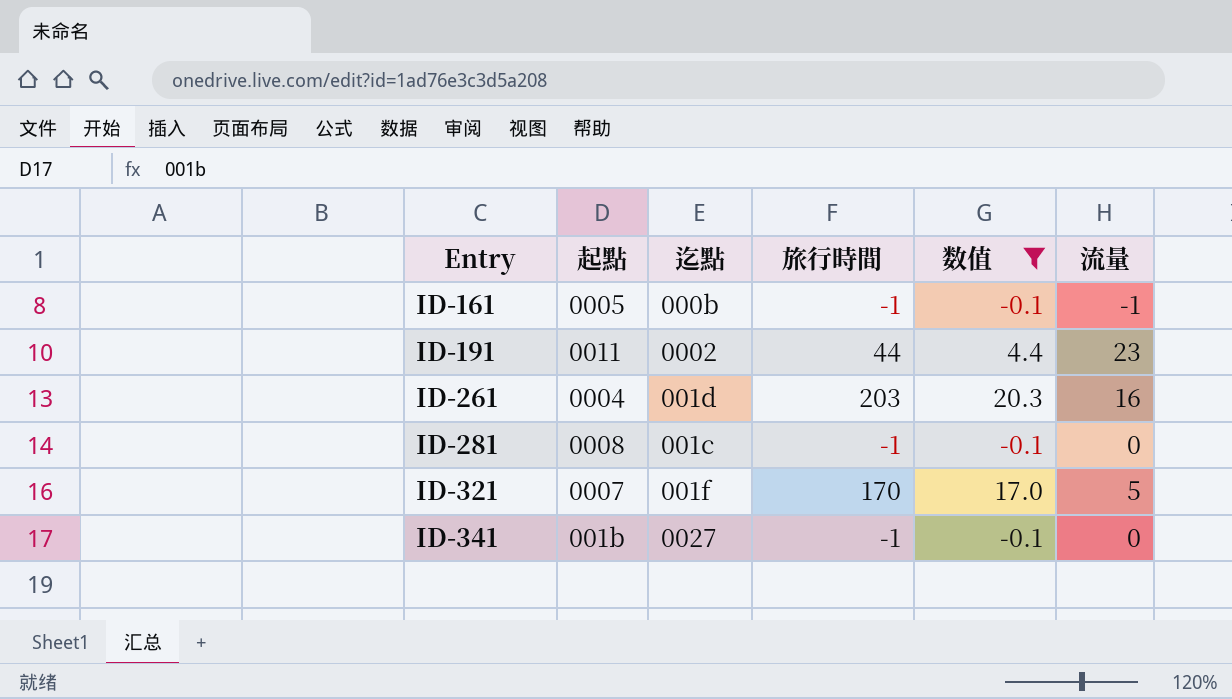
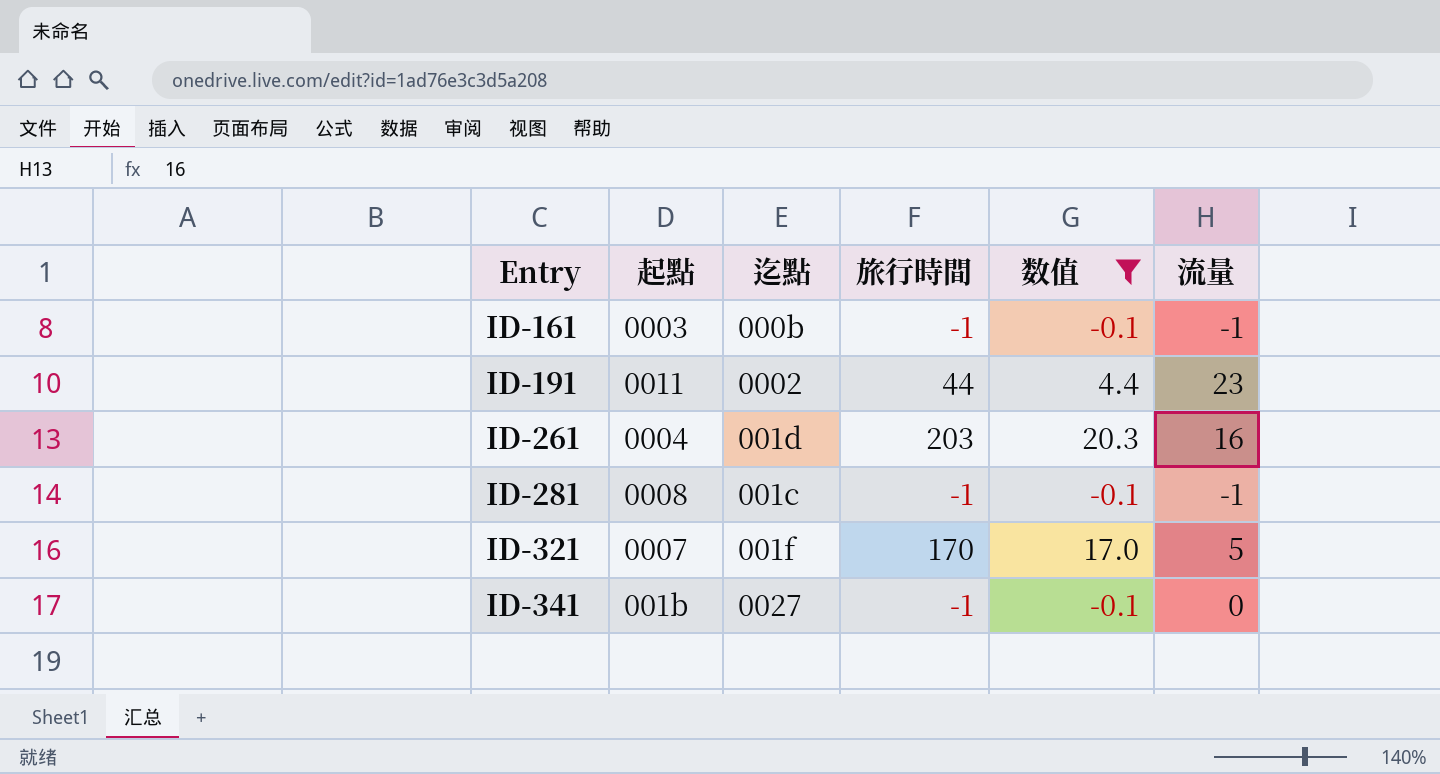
ID-161 | 起點: 0005 -> 0003
ID-281 | 流量: 0 -> -1

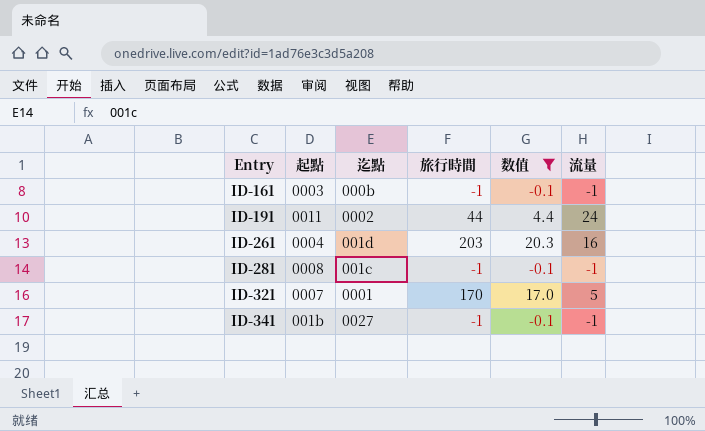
ID-191 | 流量: 23 -> 24
ID-321 | 迄點: 001f -> 0001
ID-341 | 流量: 0 -> -1

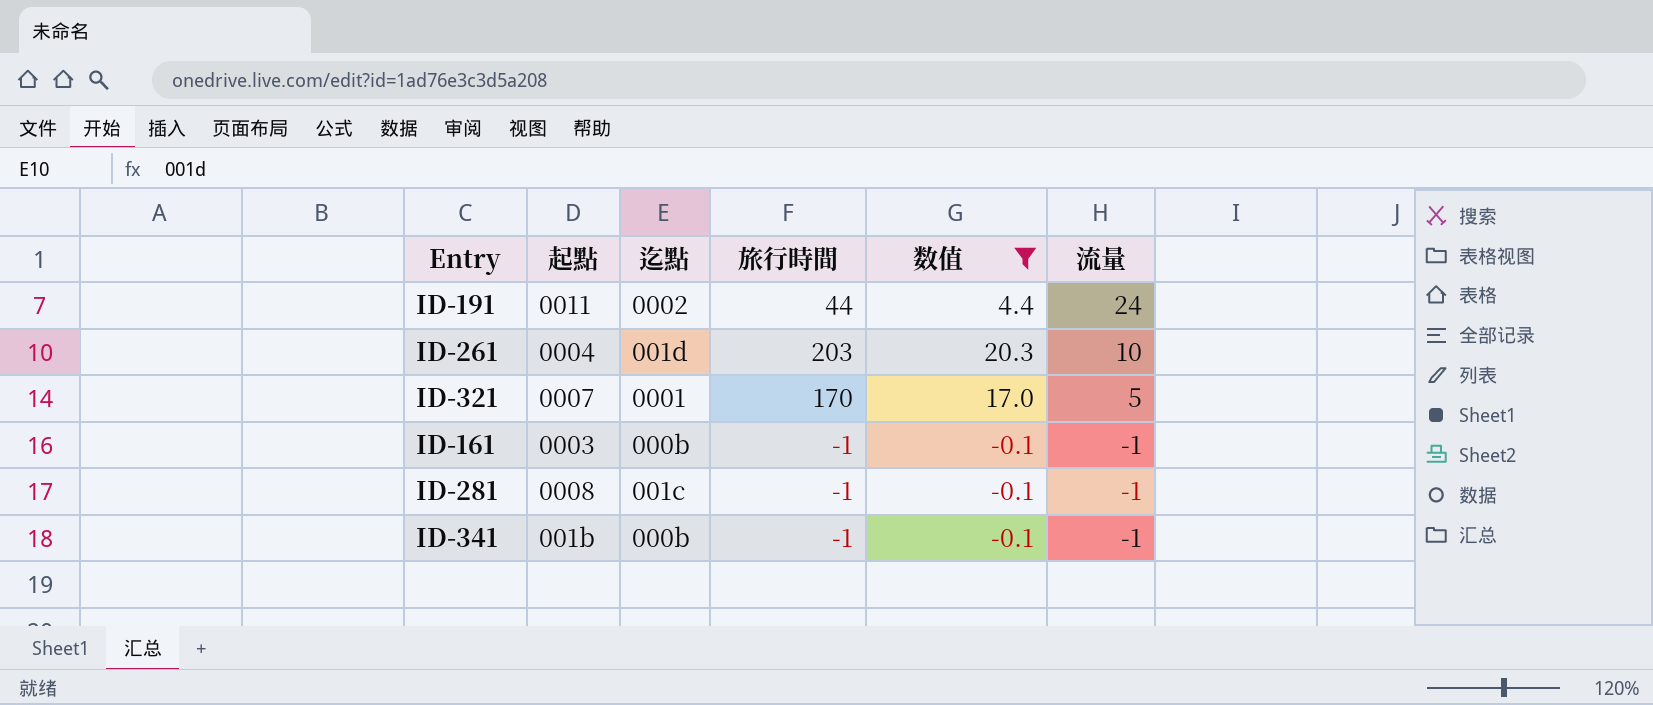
row order: Entry ascending -> 流量 descending
ID-261 | 流量: 16 -> 10
ID-341 | 迄點: 0027 -> 000b

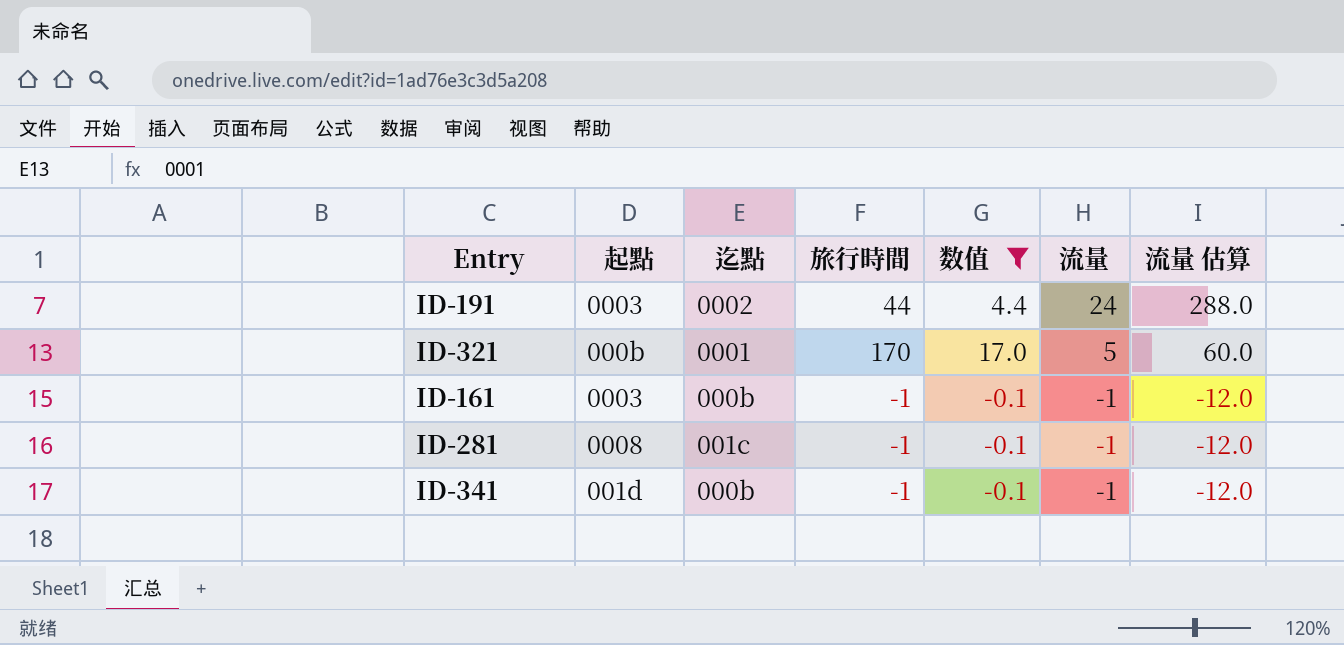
column 流量 估算 | formula: none -> [流量] * 12
row ID-261: 0004 | 001d | 203 | 20.3 | 10 -> none
ID-191 | 起點: 0011 -> 0003
ID-321 | 起點: 0007 -> 000b
ID-341 | 起點: 001b -> 001d

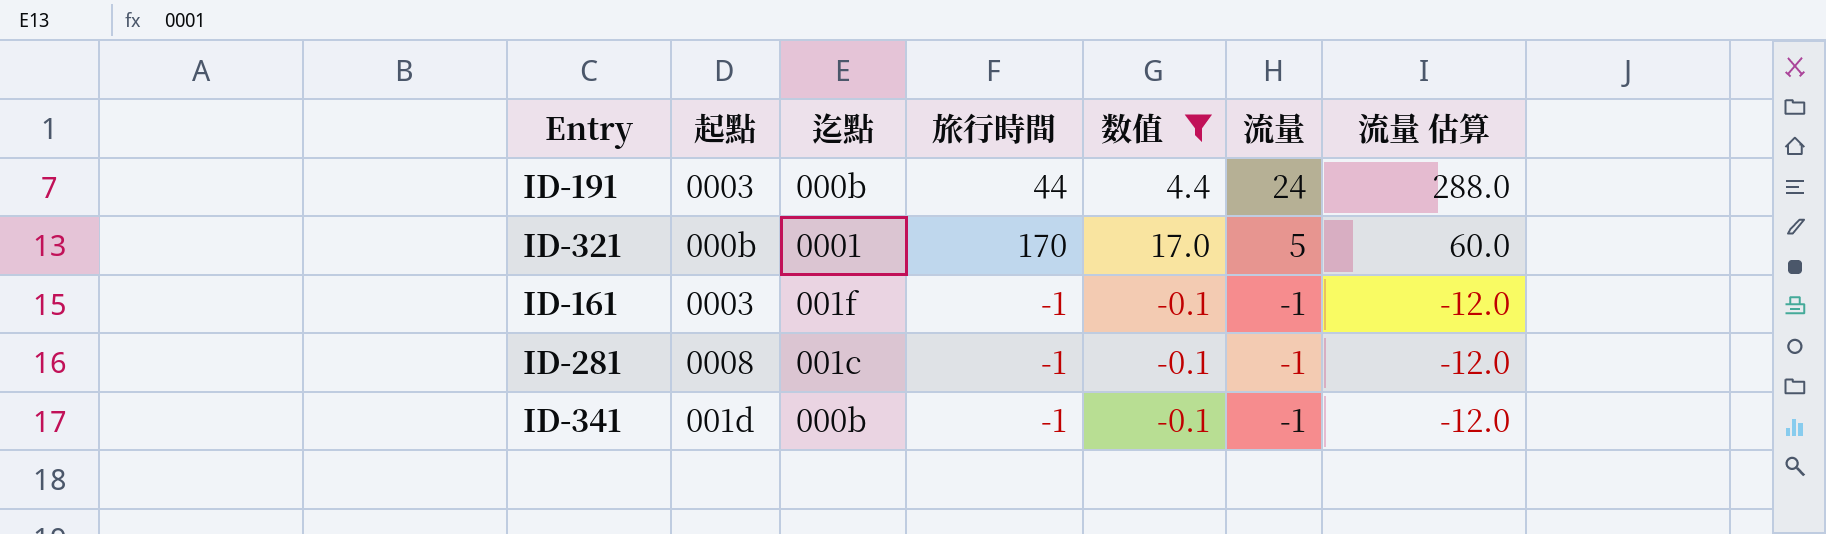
ID-191 | 迄點: 0002 -> 000b
ID-161 | 迄點: 000b -> 001f

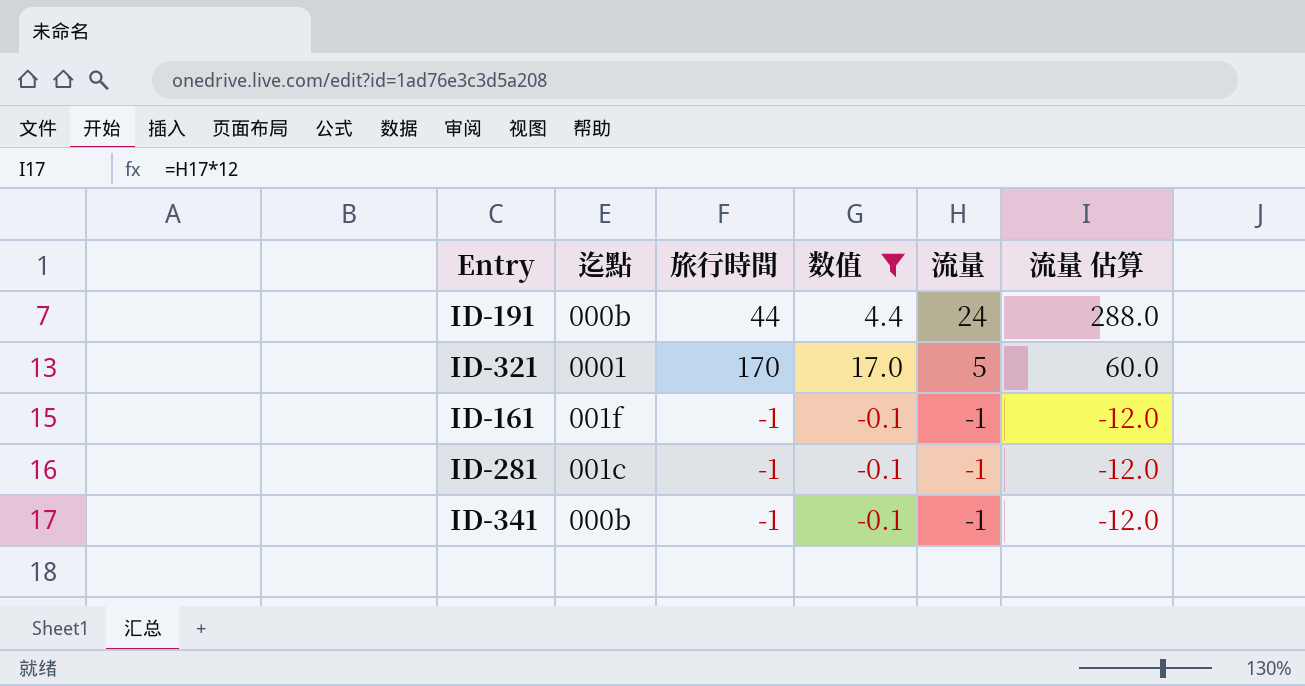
column 起點 | position: 2 -> none

